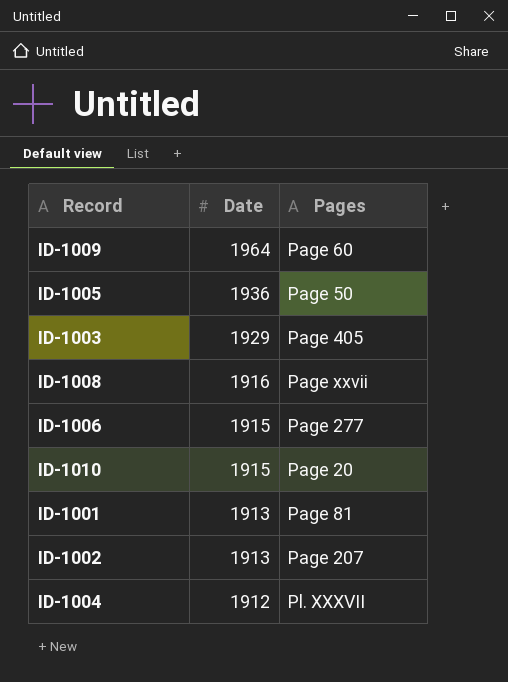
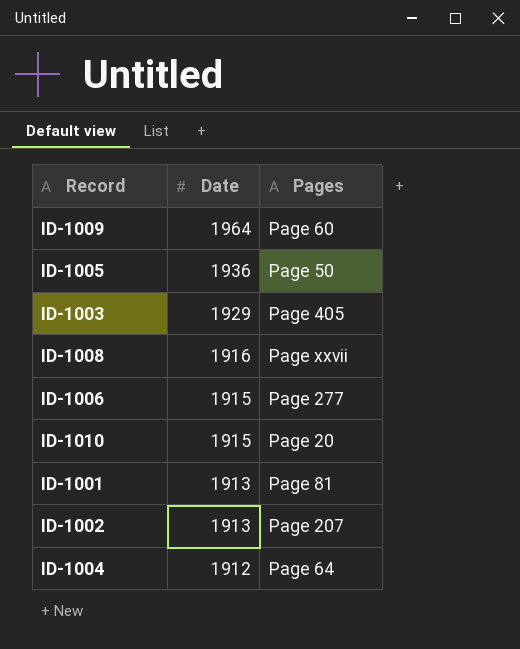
ID-1004 | Pages: Pl. XXXVII -> Page 64

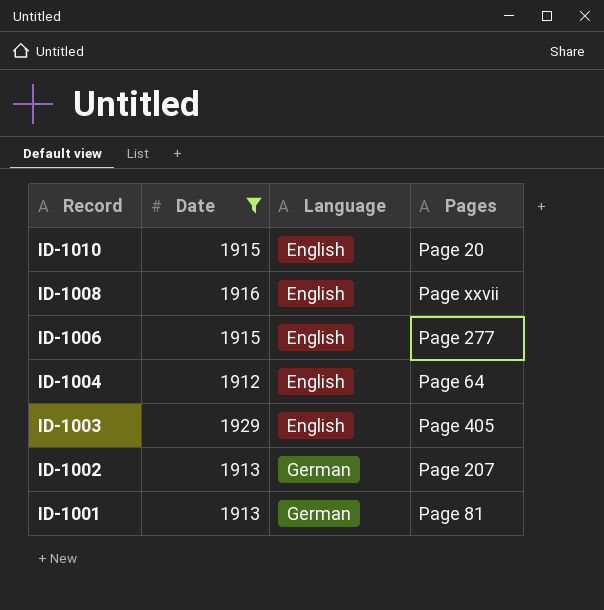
filter: none -> Date <= 1929
row order: Date descending -> Record descending
column Language | position: none -> 3

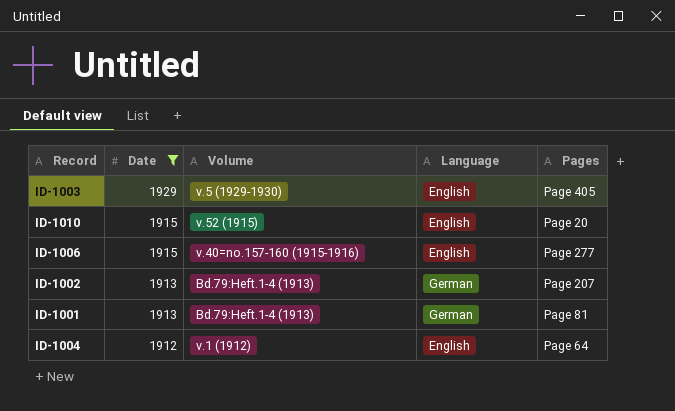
row order: Record descending -> Date descending
column Volume | position: none -> 3
row ID-1008: 1916 | English | Page xxvii -> none

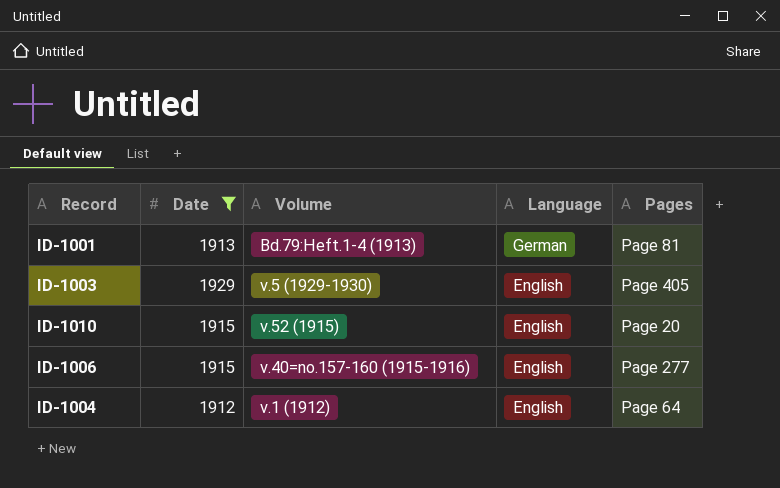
row order: Date descending -> Language descending
row ID-1002: 1913 | Bd.79:Heft.1-4 (1913) | German | Page 207 -> none

